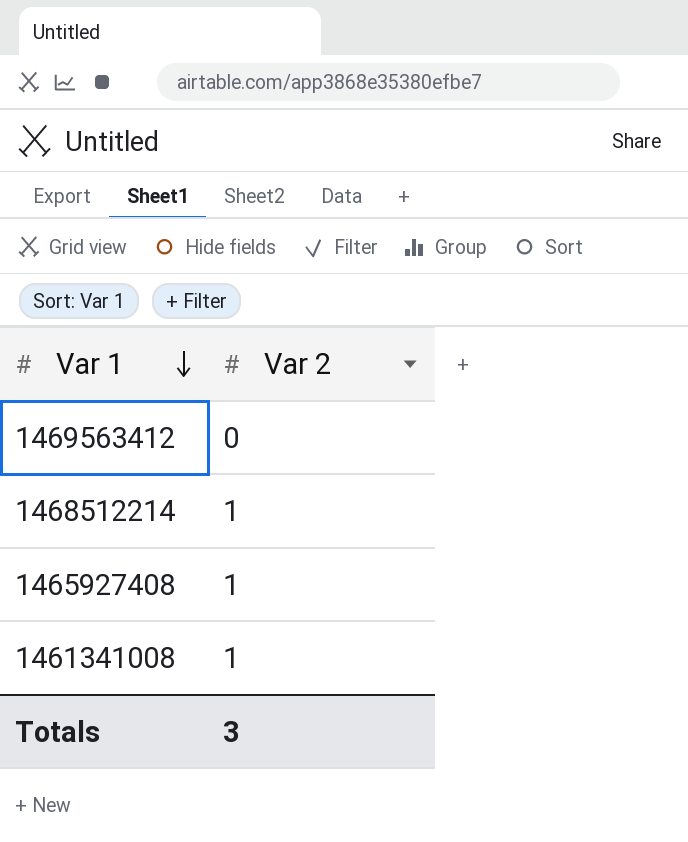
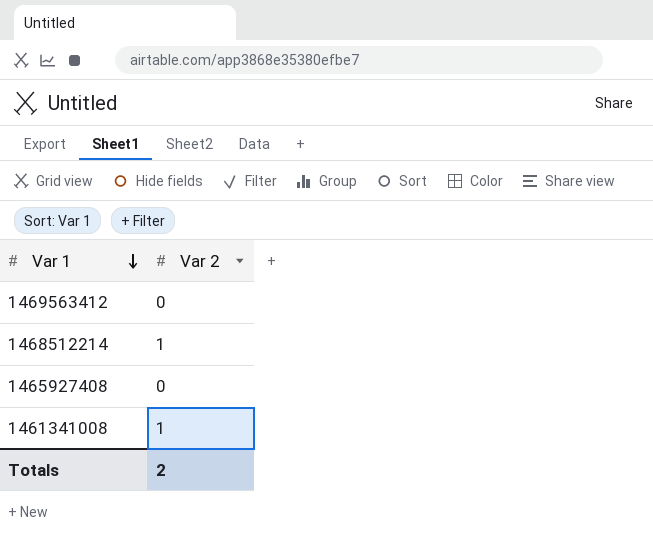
1465927408 | Var 2: 1 -> 0
Totals | Var 2: 3 -> 2

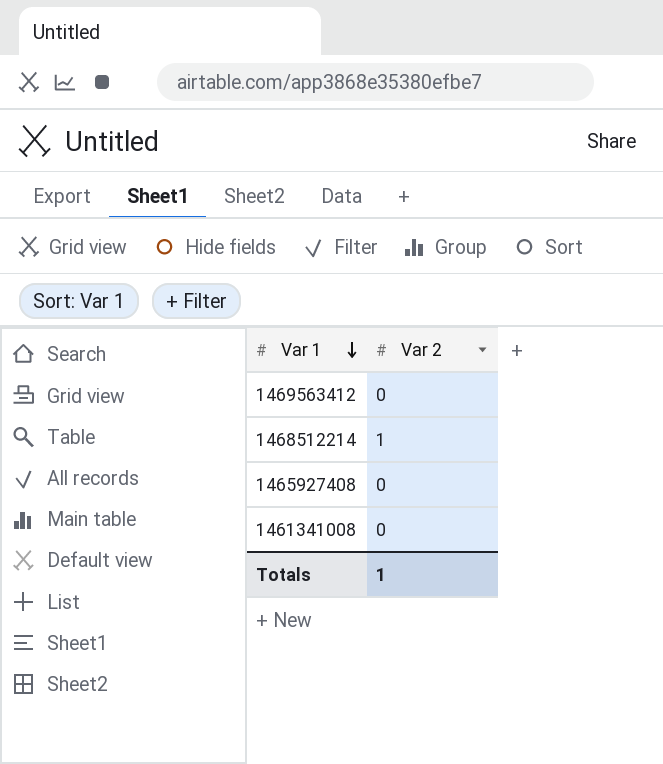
1461341008 | Var 2: 1 -> 0
Totals | Var 2: 2 -> 1

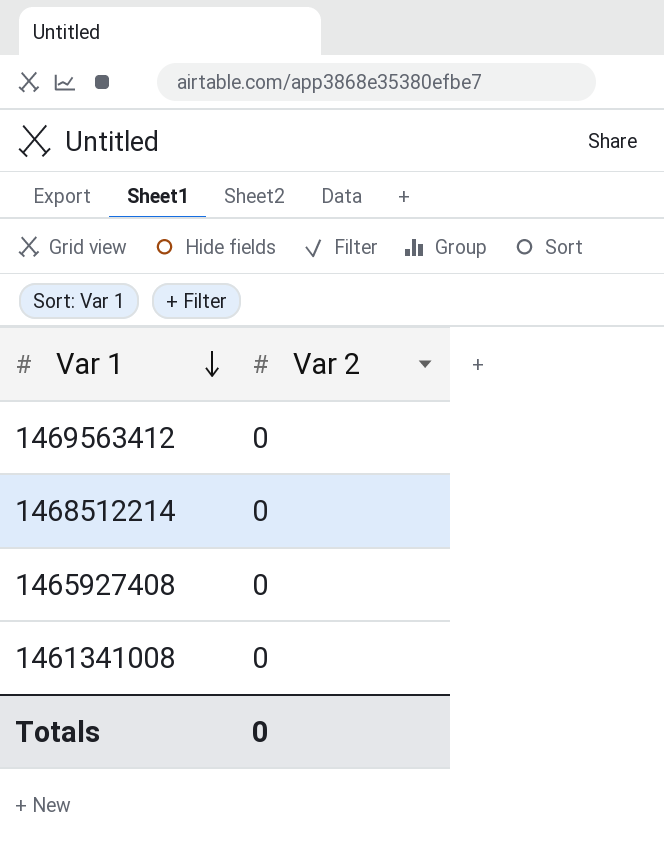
1468512214 | Var 2: 1 -> 0
Totals | Var 2: 1 -> 0

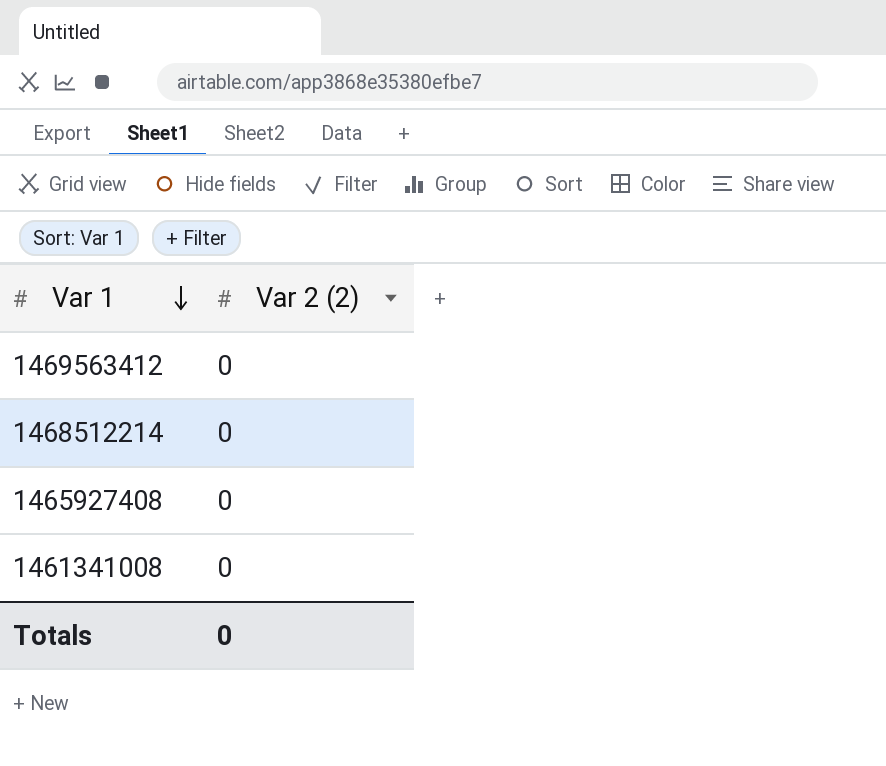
column name: Var 2 -> Var 2 (2)

